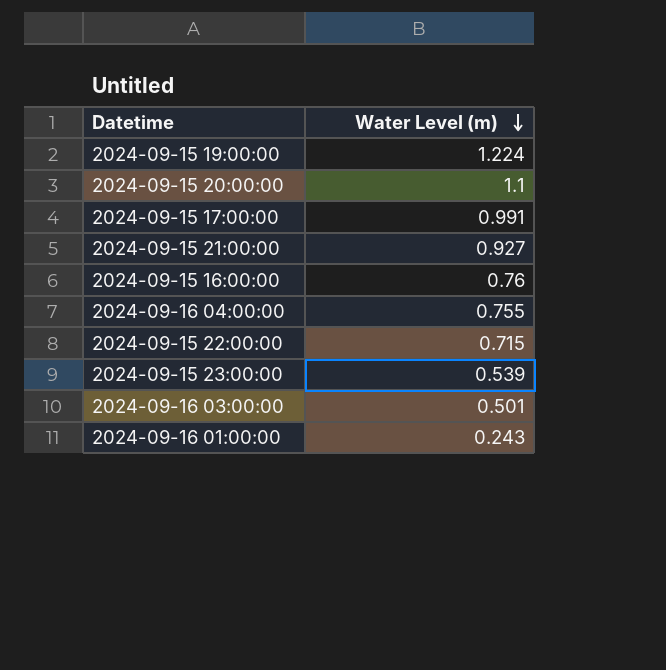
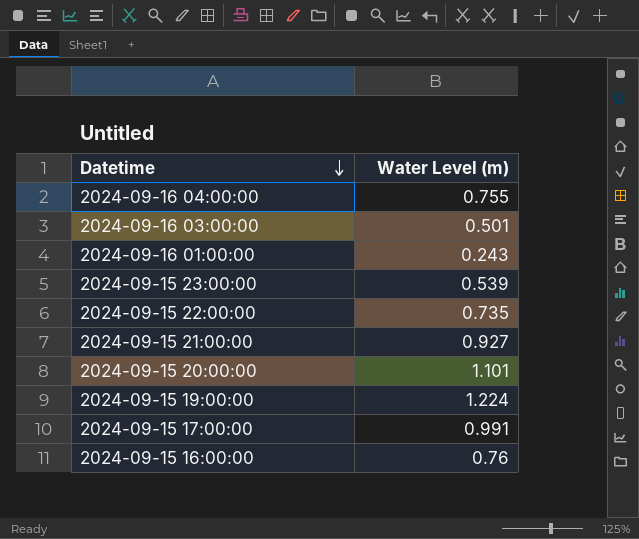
row order: Water Level (m) descending -> Datetime descending
2024-09-15 22:00:00 | Water Level (m): 0.715 -> 0.735
2024-09-15 20:00:00 | Water Level (m): 1.1 -> 1.101

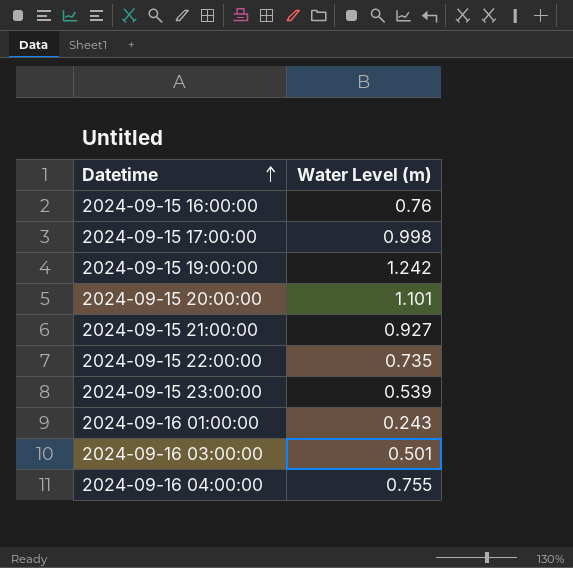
row order: Datetime descending -> Datetime ascending
2024-09-15 17:00:00 | Water Level (m): 0.991 -> 0.998
2024-09-15 19:00:00 | Water Level (m): 1.224 -> 1.242

